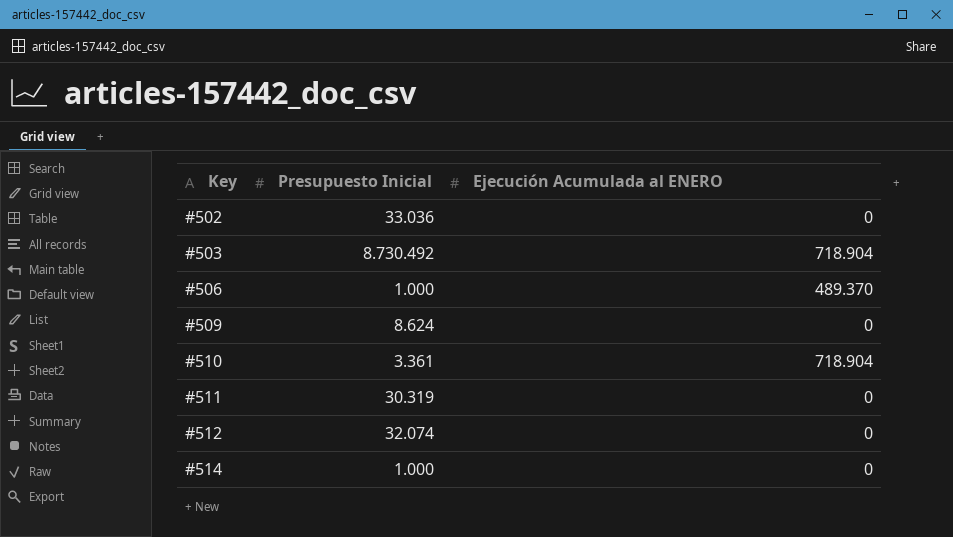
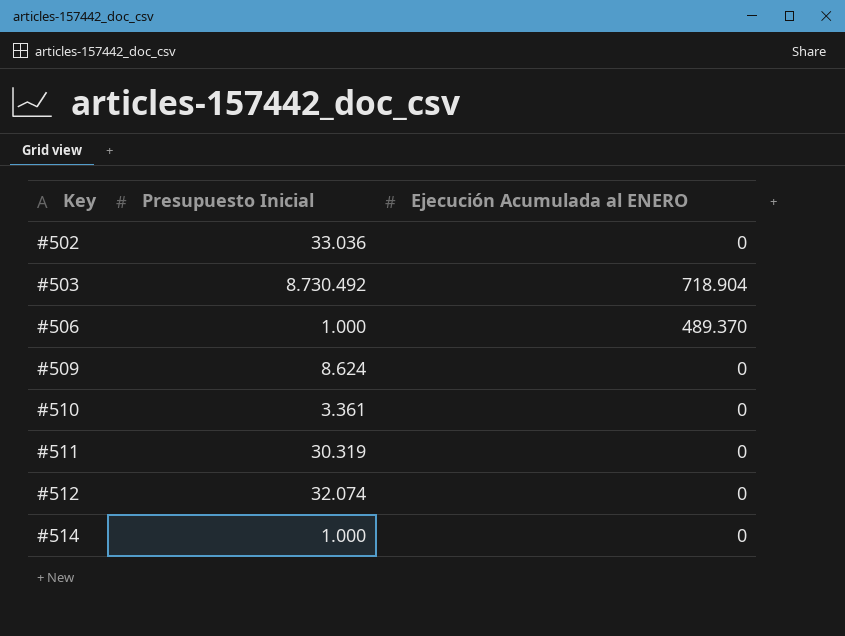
#510 | Ejecución Acumulada al ENERO: 718.904 -> 0

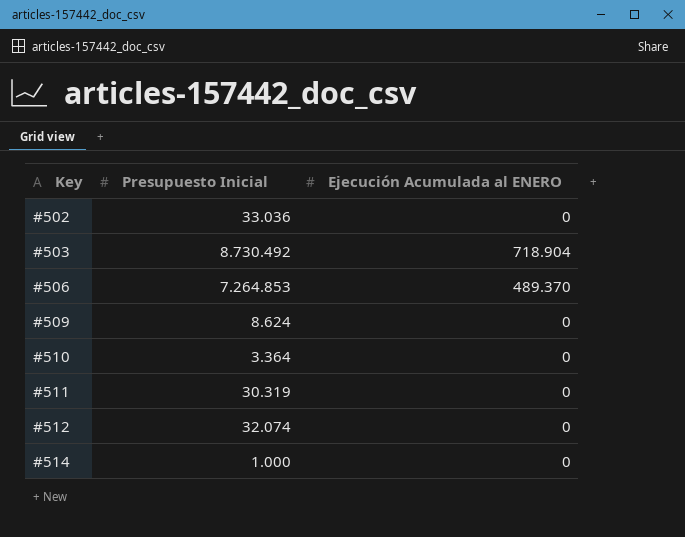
#506 | Presupuesto Inicial: 1.000 -> 7.264.853
#510 | Presupuesto Inicial: 3.361 -> 3.364

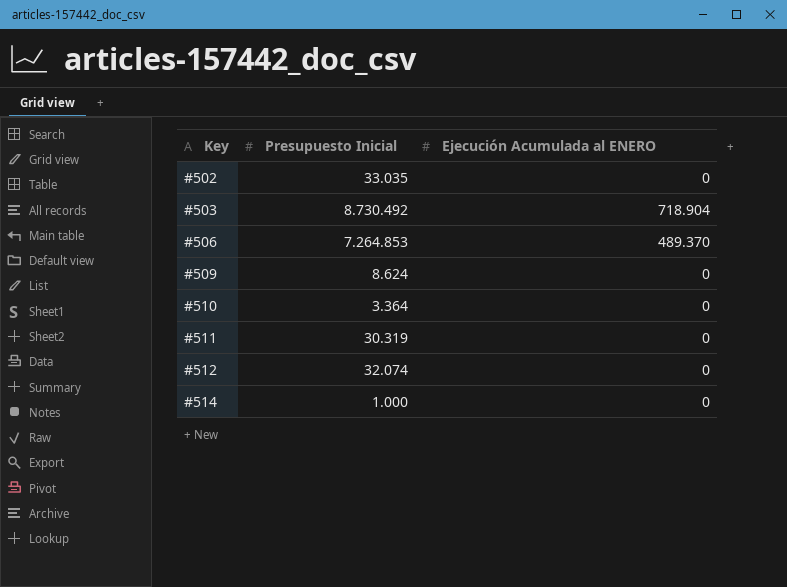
#502 | Presupuesto Inicial: 33.036 -> 33.035

